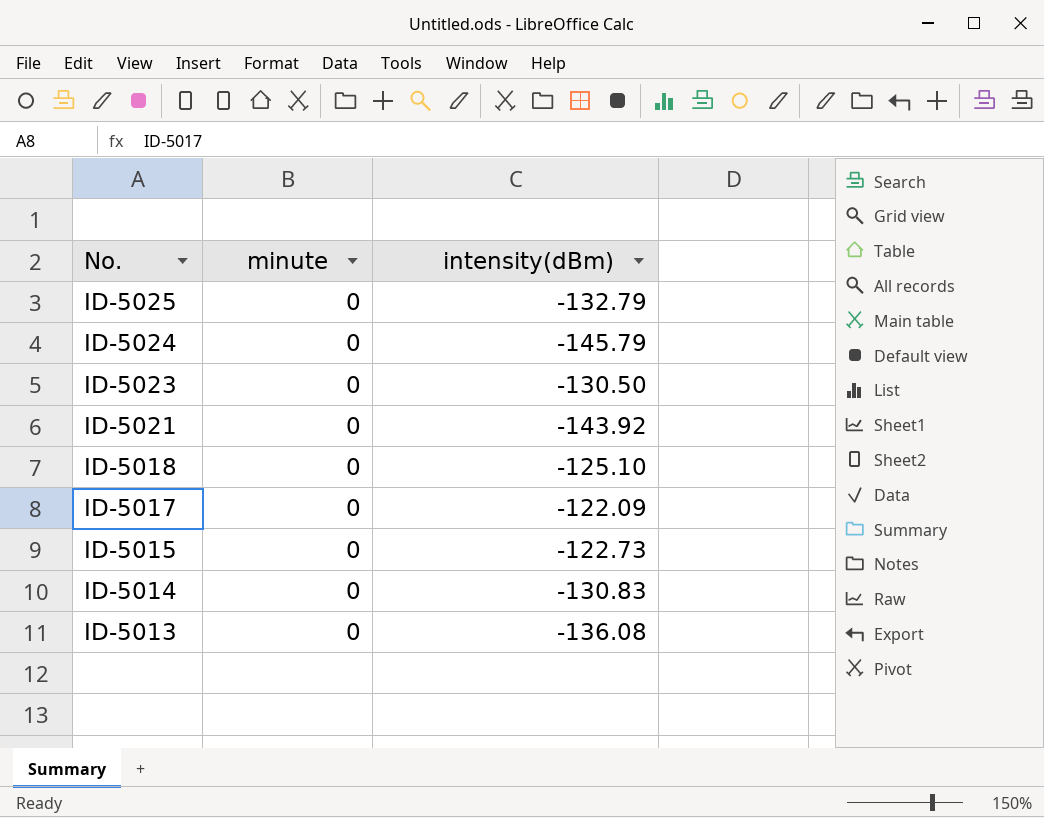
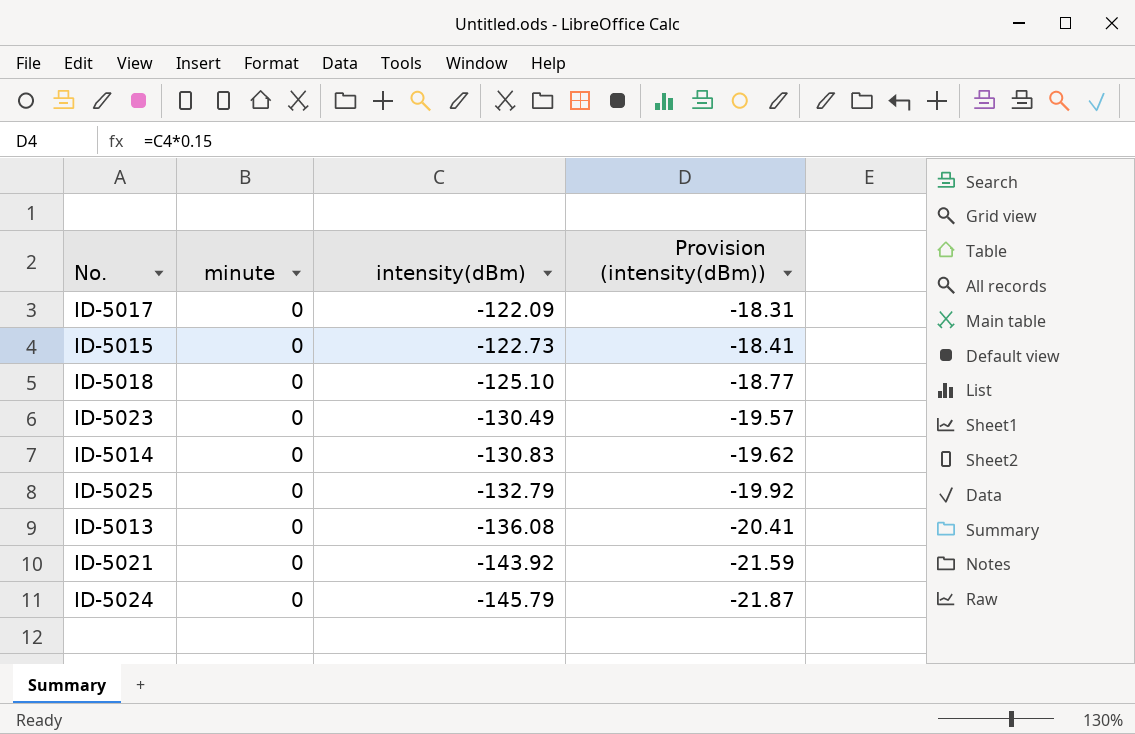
row order: No. descending -> intensity(dBm) descending
column Provision (intensity(dBm)) | formula: none -> [intensity(dBm)] * 0.15
ID-5023 | intensity(dBm): -130.50 -> -130.49

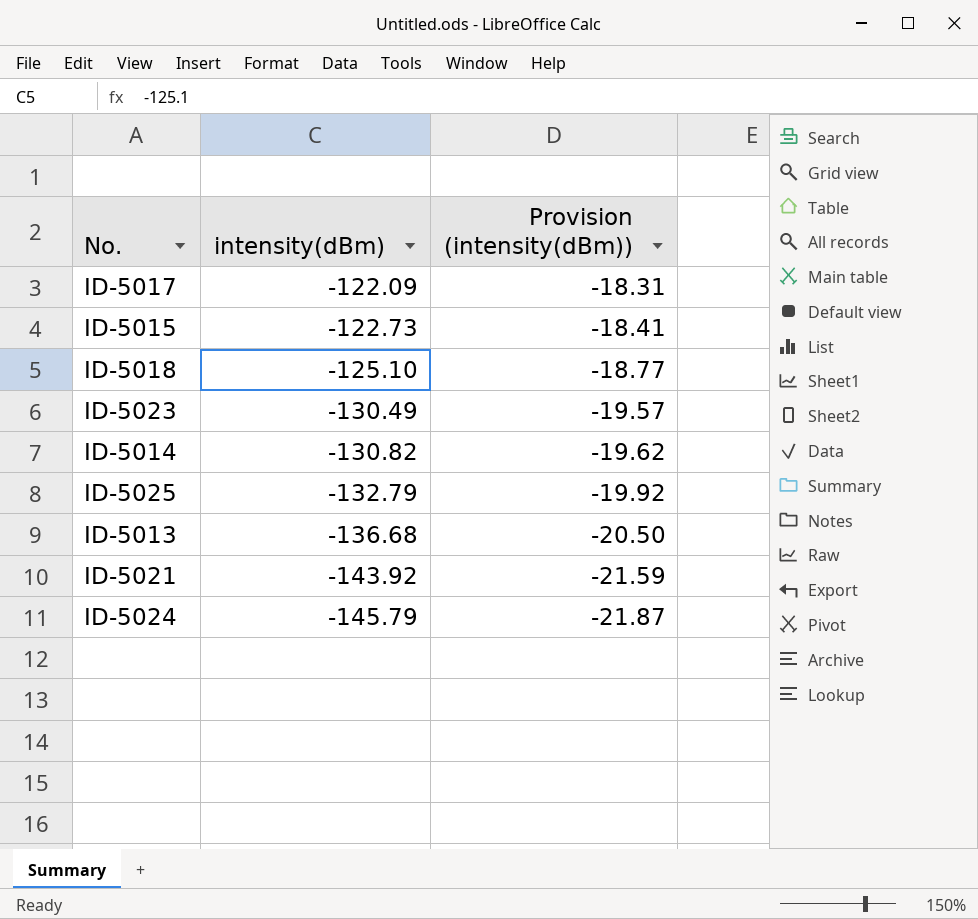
column minute | position: 2 -> none
ID-5014 | intensity(dBm): -130.83 -> -130.82
ID-5013 | intensity(dBm): -136.08 -> -136.68
ID-5013 | Provision (intensity(dBm)): -20.41 -> -20.50

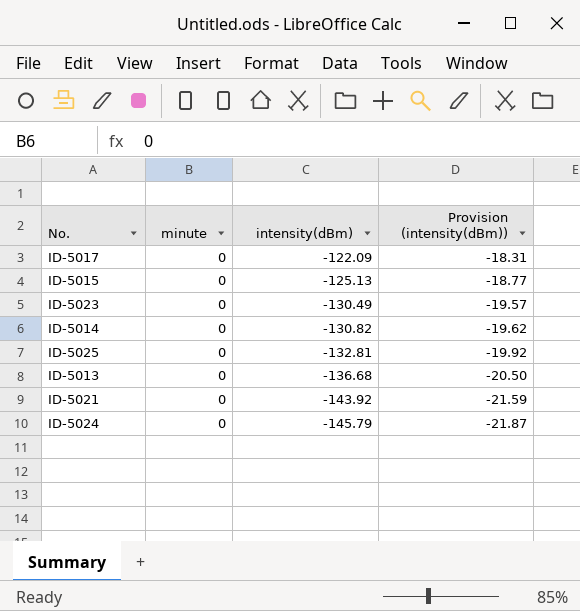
column minute | position: none -> 2
row ID-5018: -125.10 | -18.77 -> none
ID-5015 | intensity(dBm): -122.73 -> -125.13
ID-5015 | Provision (intensity(dBm)): -18.41 -> -18.77
ID-5025 | intensity(dBm): -132.79 -> -132.81

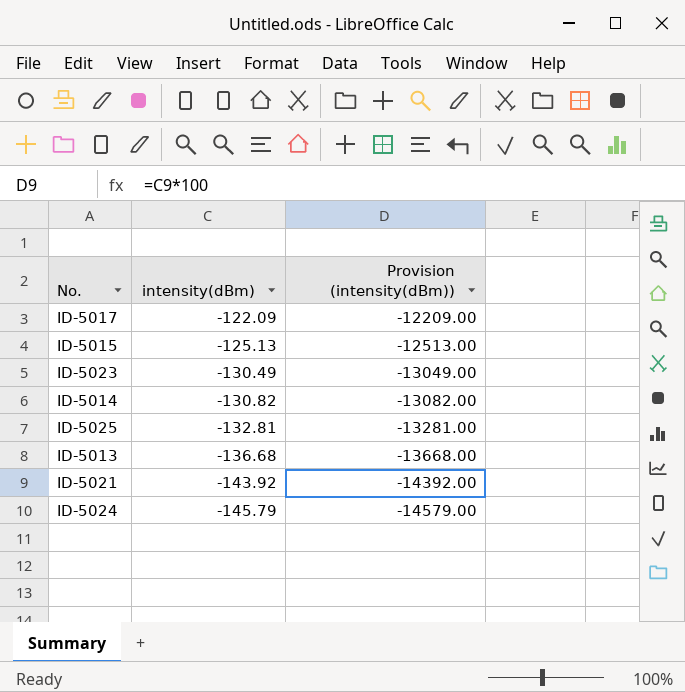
column minute | position: 2 -> none
column Provision (intensity(dBm)) | formula: [intensity(dBm)] * 0.15 -> [intensity(dBm)] * 100

